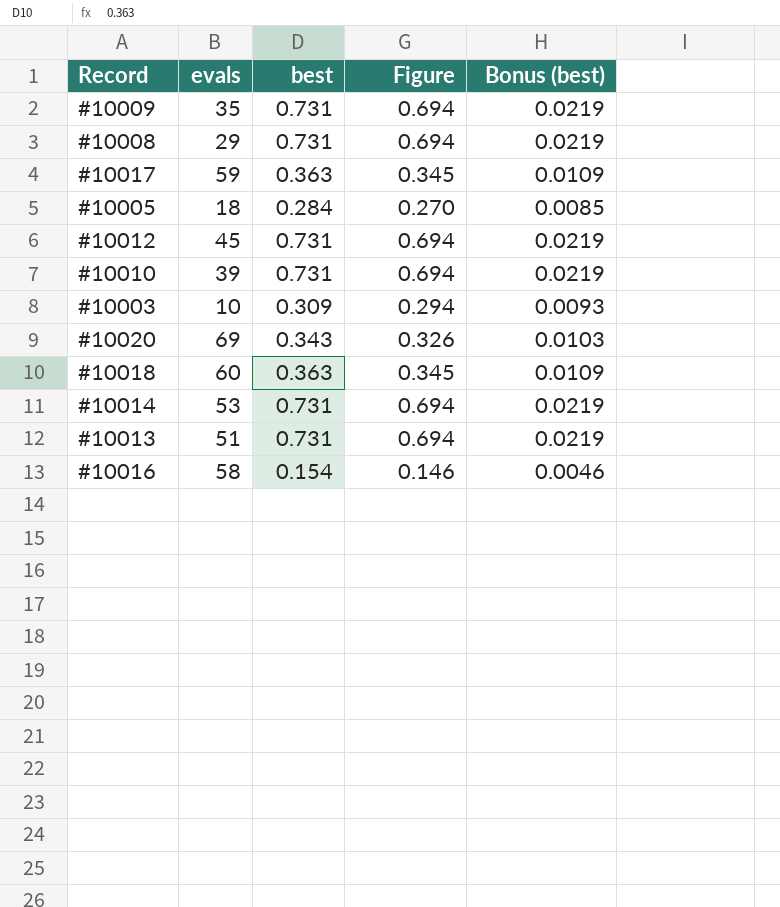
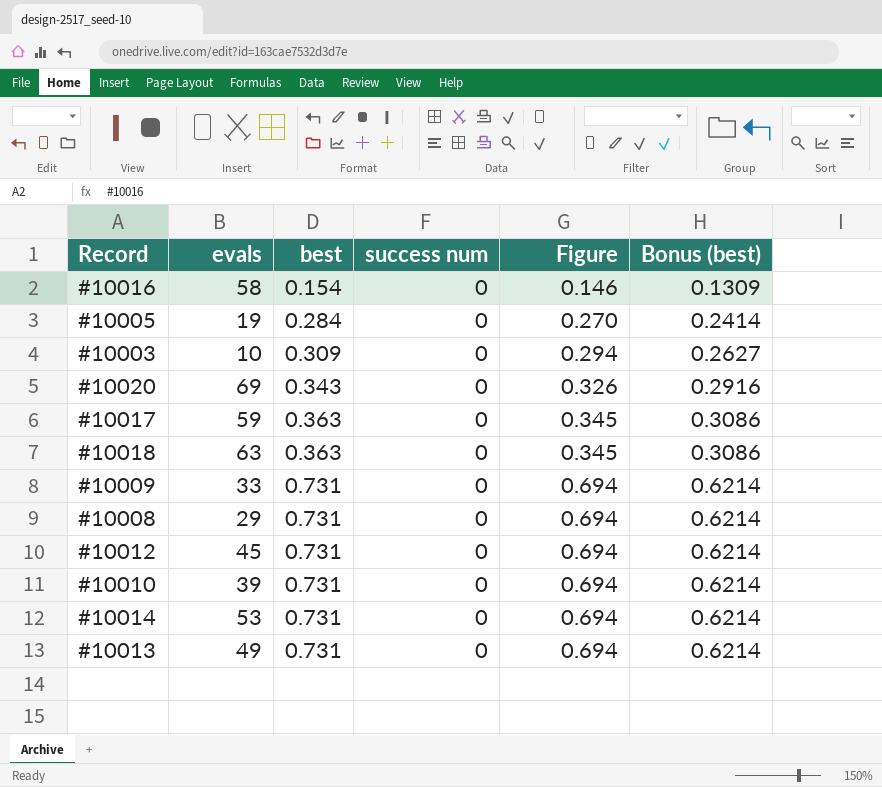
row order: none -> best ascending
column success num | position: none -> 4
column Bonus (best) | formula: [best] * 0.03 -> [best] * 0.85
#10005 | evals: 18 -> 19
#10018 | evals: 60 -> 63
#10009 | evals: 35 -> 33
#10013 | evals: 51 -> 49

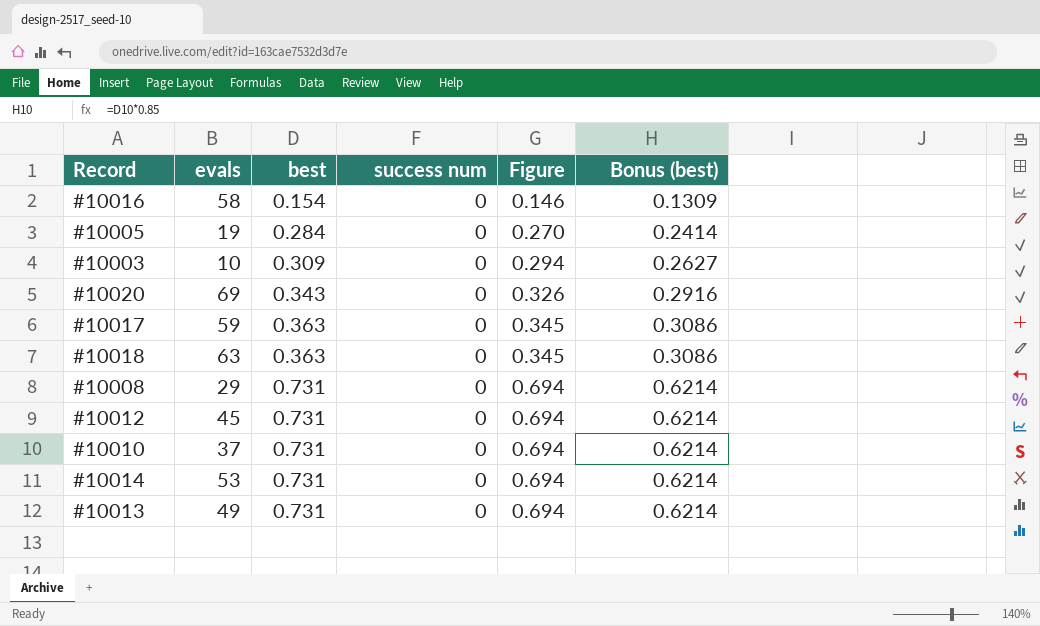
row #10009: 33 | 0.731 | 0 | 0.694 | 0.6214 -> none
#10010 | evals: 39 -> 37

